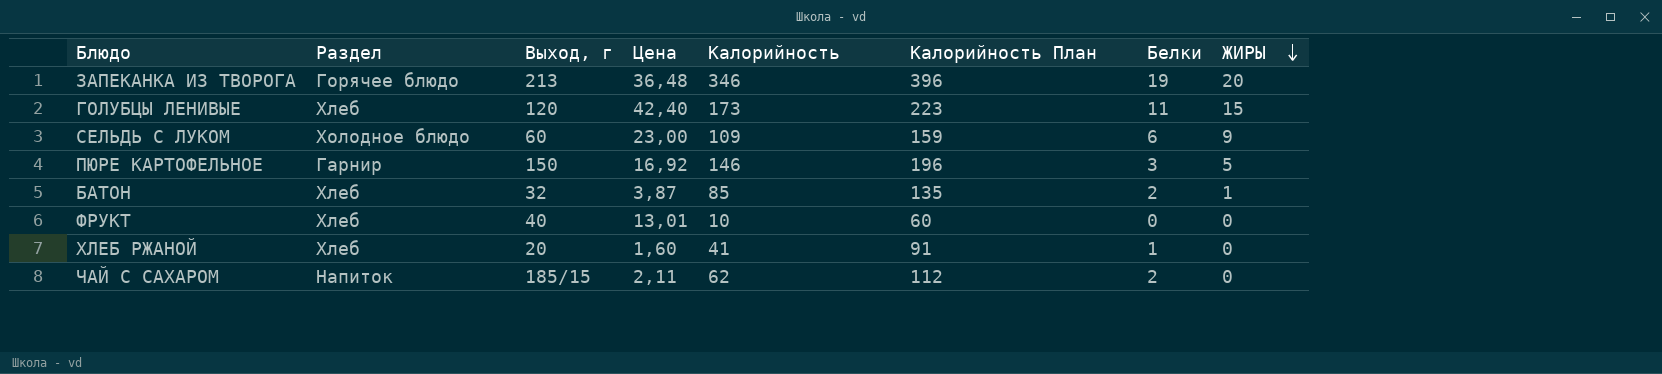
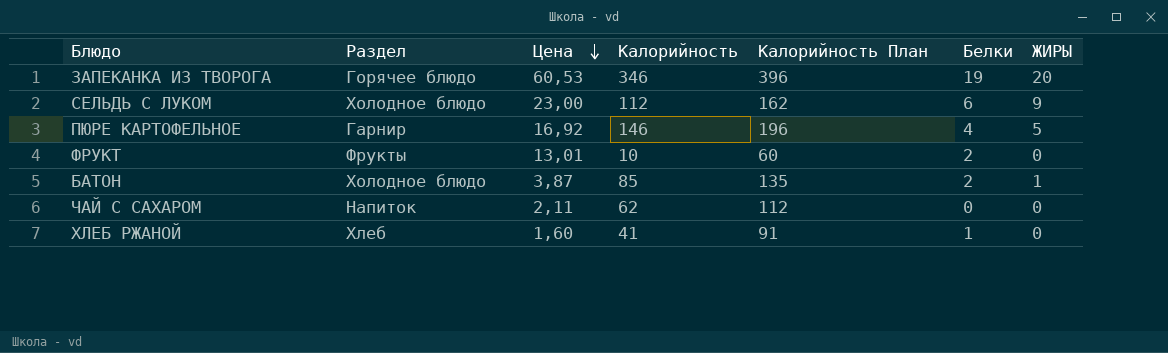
row order: ЖИРЫ descending -> Цена descending
column Выход, г | position: 3 -> none
row ГОЛУБЦЫ ЛЕНИВЫЕ: Хлеб | 120 | 42,40 | 173 | 223 | 11 | 15 -> none
ЗАПЕКАНКА ИЗ ТВОРОГА | Цена: 36,48 -> 60,53
СЕЛЬДЬ С ЛУКОМ | Калорийность: 109 -> 112
СЕЛЬДЬ С ЛУКОМ | Калорийность План: 159 -> 162
ПЮРЕ КАРТОФЕЛЬНОЕ | Белки: 3 -> 4
ФРУКТ | Раздел: Хлеб -> Фрукты
ФРУКТ | Белки: 0 -> 2
БАТОН | Раздел: Хлеб -> Холодное блюдо
ЧАЙ С САХАРОМ | Белки: 2 -> 0

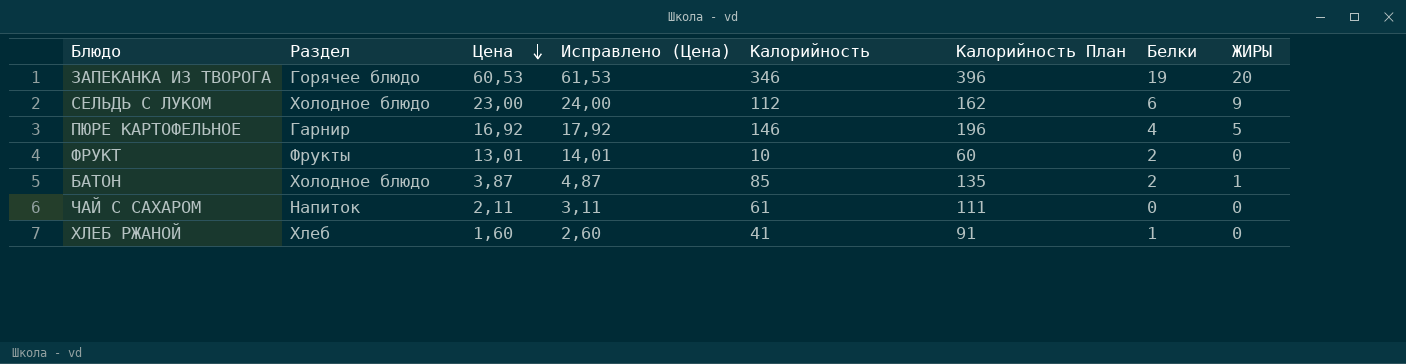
column Исправлено (Цена) | formula: none -> [Цена] + 1
ЧАЙ С САХАРОМ | Калорийность: 62 -> 61
ЧАЙ С САХАРОМ | Калорийность План: 112 -> 111

